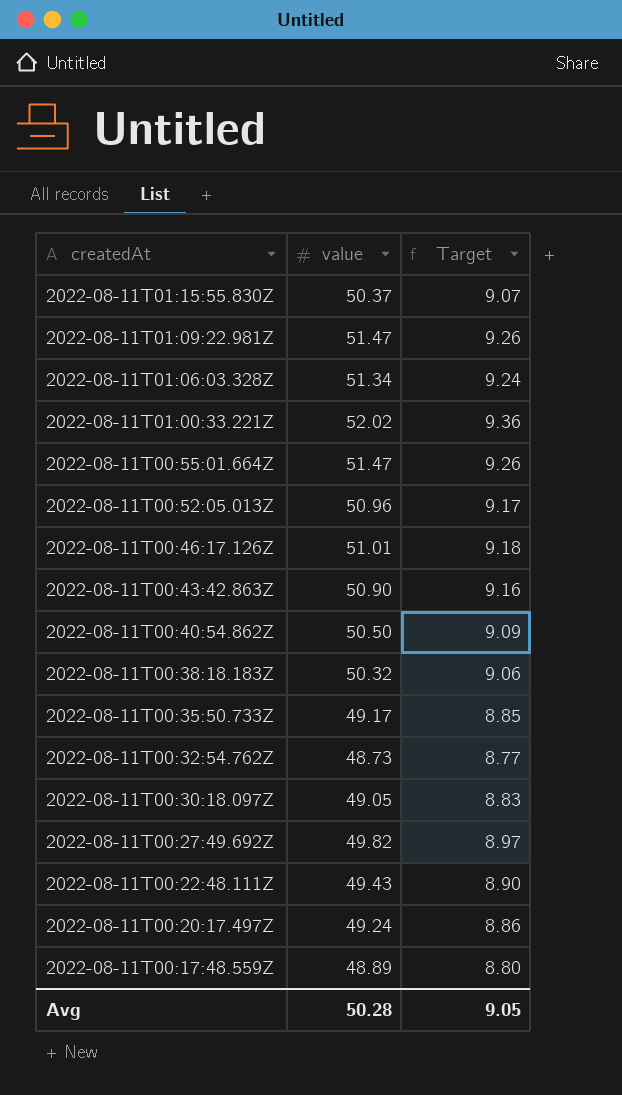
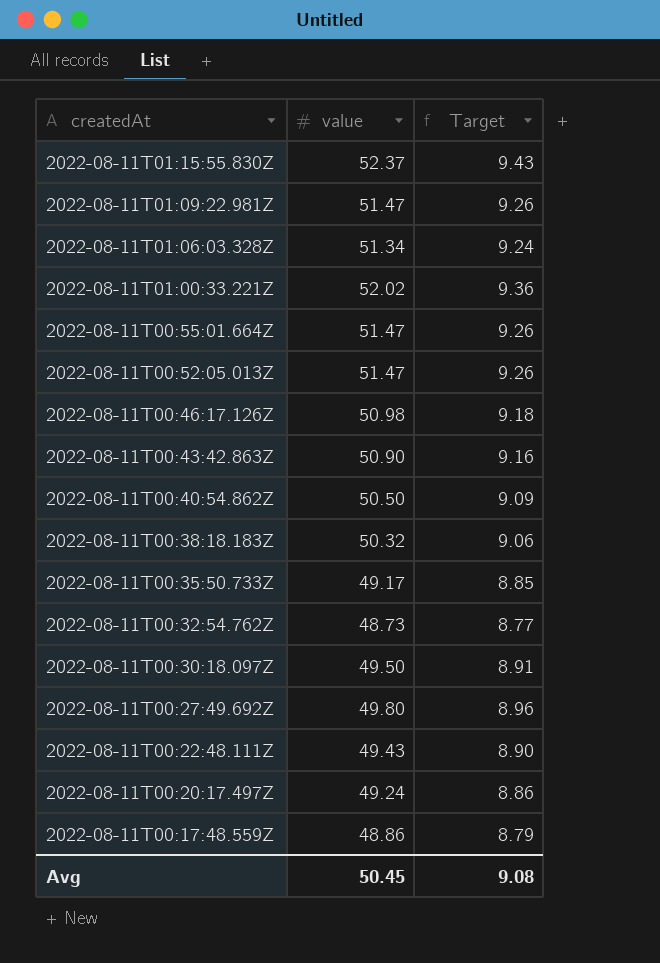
2022-08-11T01:15:55.830Z | value: 50.37 -> 52.37
2022-08-11T01:15:55.830Z | Target: 9.07 -> 9.43
2022-08-11T00:52:05.013Z | value: 50.96 -> 51.47
2022-08-11T00:52:05.013Z | Target: 9.17 -> 9.26
2022-08-11T00:46:17.126Z | value: 51.01 -> 50.98
2022-08-11T00:30:18.097Z | value: 49.05 -> 49.50
2022-08-11T00:30:18.097Z | Target: 8.83 -> 8.91
2022-08-11T00:27:49.692Z | value: 49.82 -> 49.80
2022-08-11T00:27:49.692Z | Target: 8.97 -> 8.96
2022-08-11T00:17:48.559Z | value: 48.89 -> 48.86
2022-08-11T00:17:48.559Z | Target: 8.80 -> 8.79
Avg | value: 50.28 -> 50.45
Avg | Target: 9.05 -> 9.08

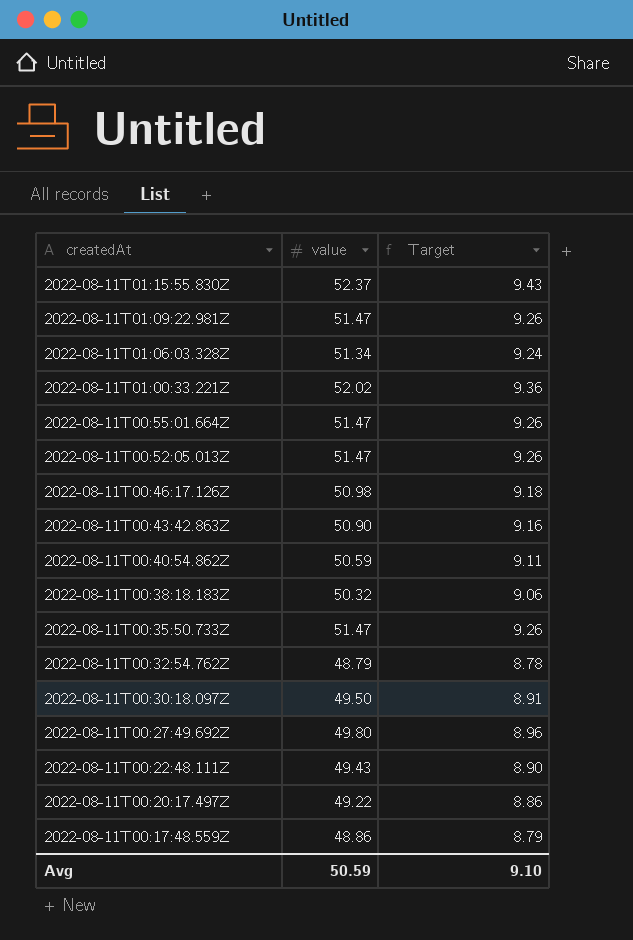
2022-08-11T00:40:54.862Z | value: 50.50 -> 50.59
2022-08-11T00:40:54.862Z | Target: 9.09 -> 9.11
2022-08-11T00:35:50.733Z | value: 49.17 -> 51.47
2022-08-11T00:35:50.733Z | Target: 8.85 -> 9.26
2022-08-11T00:32:54.762Z | value: 48.73 -> 48.79
2022-08-11T00:32:54.762Z | Target: 8.77 -> 8.78
2022-08-11T00:20:17.497Z | value: 49.24 -> 49.22
Avg | value: 50.45 -> 50.59
Avg | Target: 9.08 -> 9.10

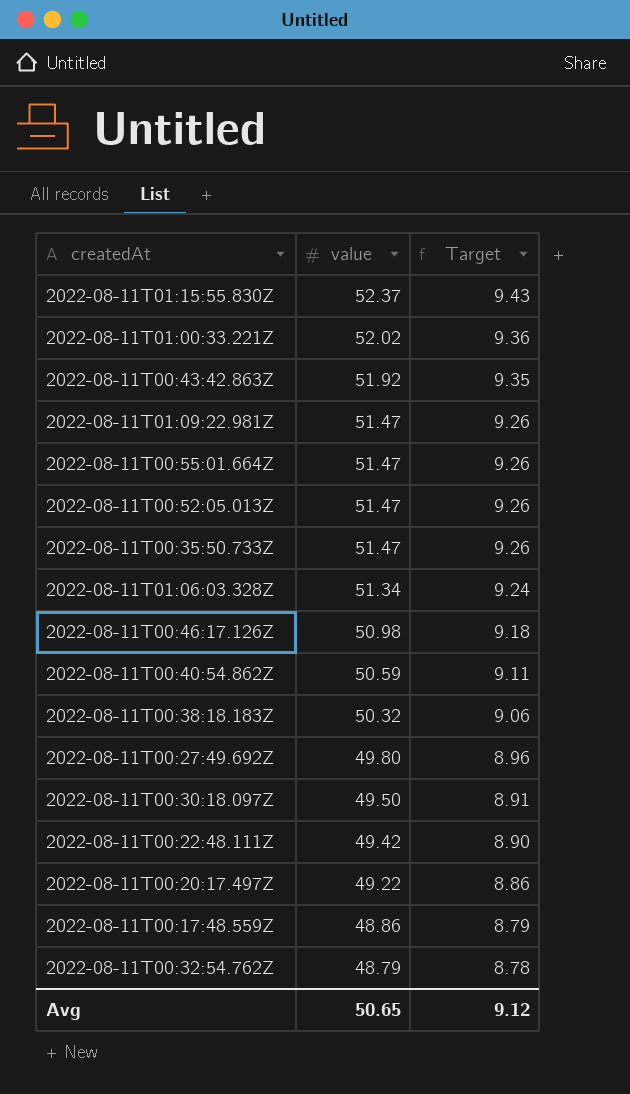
row order: createdAt descending -> value descending
2022-08-11T00:43:42.863Z | value: 50.90 -> 51.92
2022-08-11T00:43:42.863Z | Target: 9.16 -> 9.35
2022-08-11T00:22:48.111Z | value: 49.43 -> 49.42
Avg | value: 50.59 -> 50.65
Avg | Target: 9.10 -> 9.12

